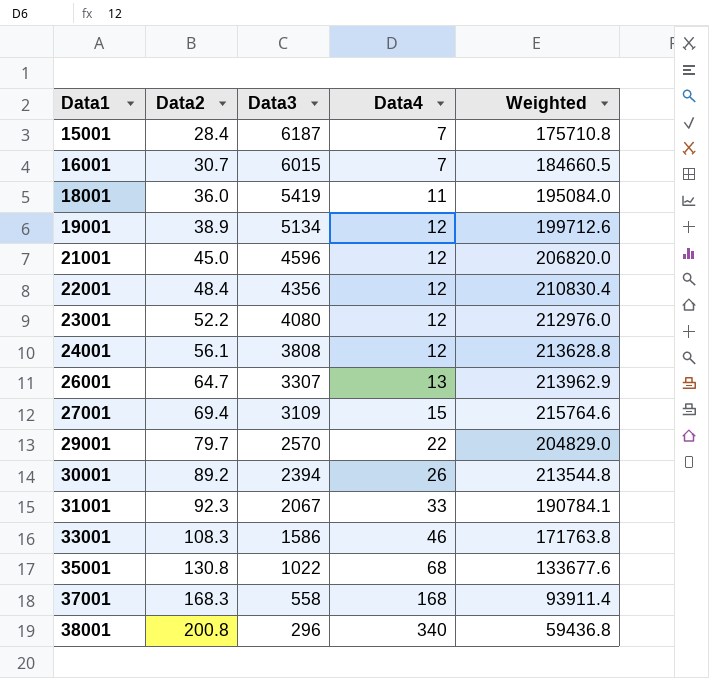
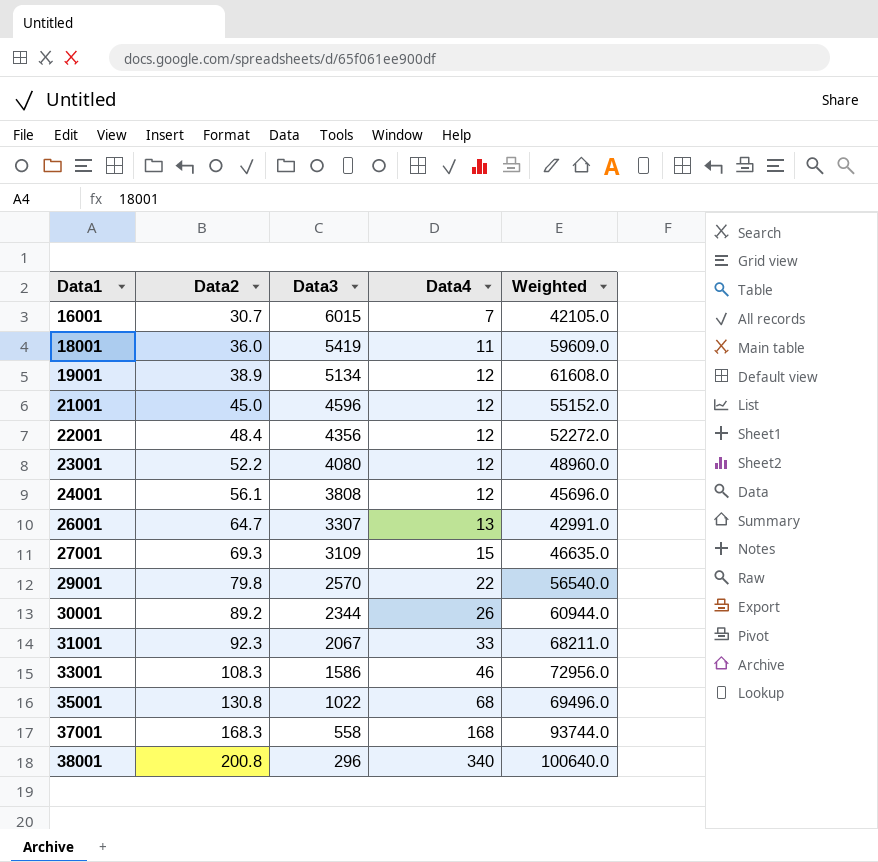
column Weighted | formula: [Data2] * [Data3] -> [Data3] * [Data4]
row 15001: 28.4 | 6187 | 7 | 175710.8 -> none
27001 | Data2: 69.4 -> 69.3
29001 | Data2: 79.7 -> 79.8
30001 | Data3: 2394 -> 2344

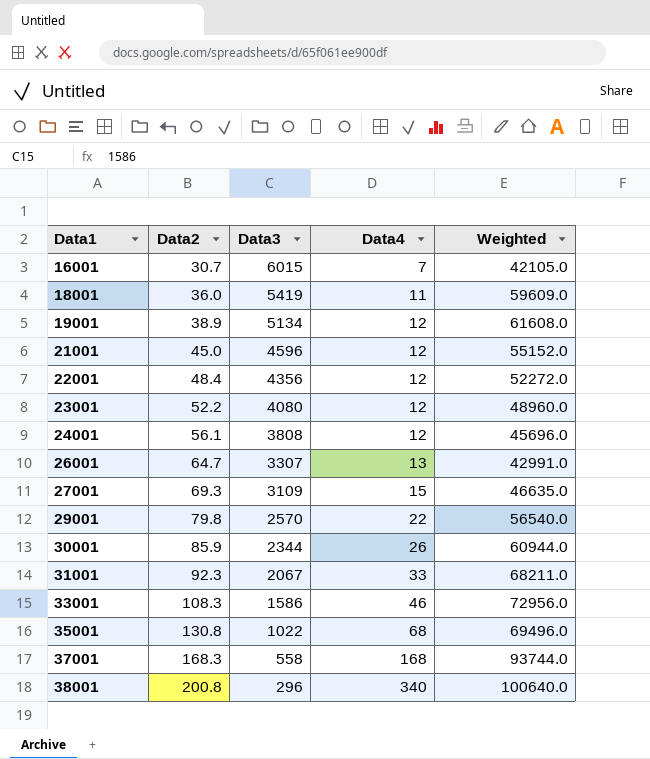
30001 | Data2: 89.2 -> 85.9

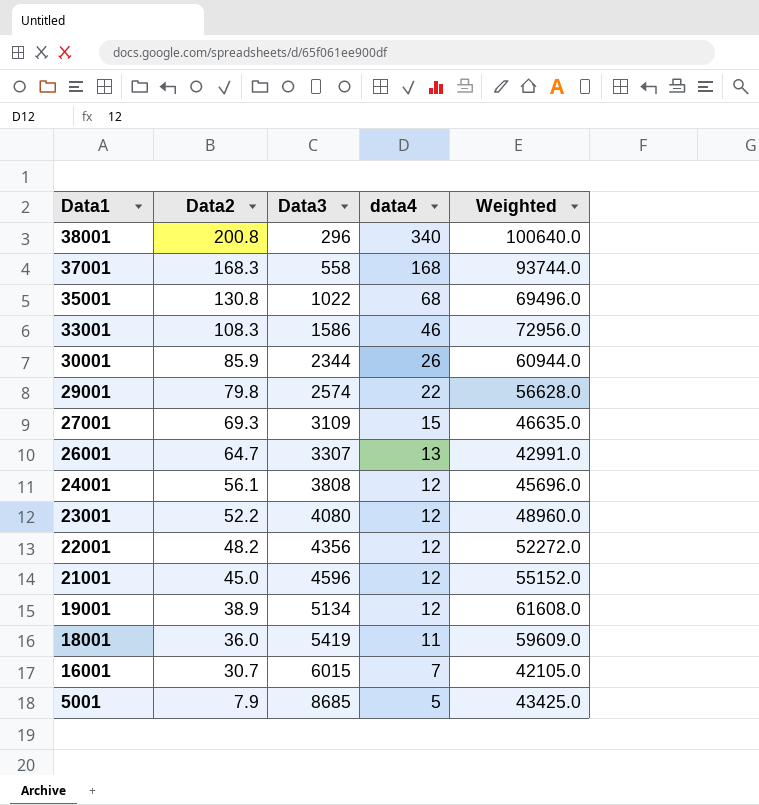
row order: Data1 ascending -> Data1 descending
column name: Data4 -> data4
row 31001: 92.3 | 2067 | 33 | 68211.0 -> none
29001 | Data3: 2570 -> 2574
29001 | Weighted: 56540.0 -> 56628.0
22001 | Data2: 48.4 -> 48.2
row 5001: none -> 7.9 | 8685 | 5 | 43425.0

